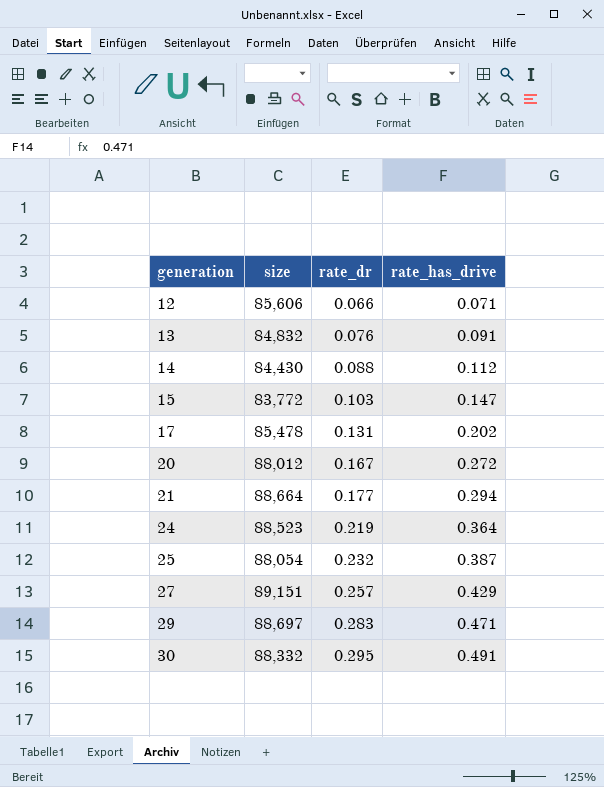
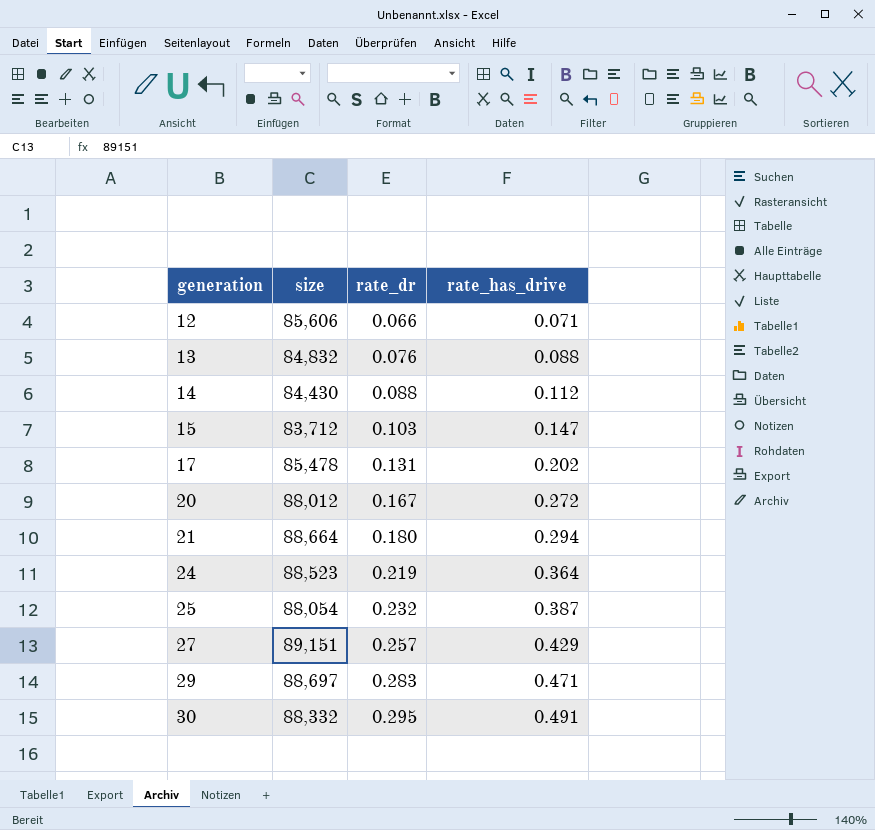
13 | rate_has_drive: 0.091 -> 0.088
15 | size: 83,772 -> 83,712
21 | rate_dr: 0.177 -> 0.180

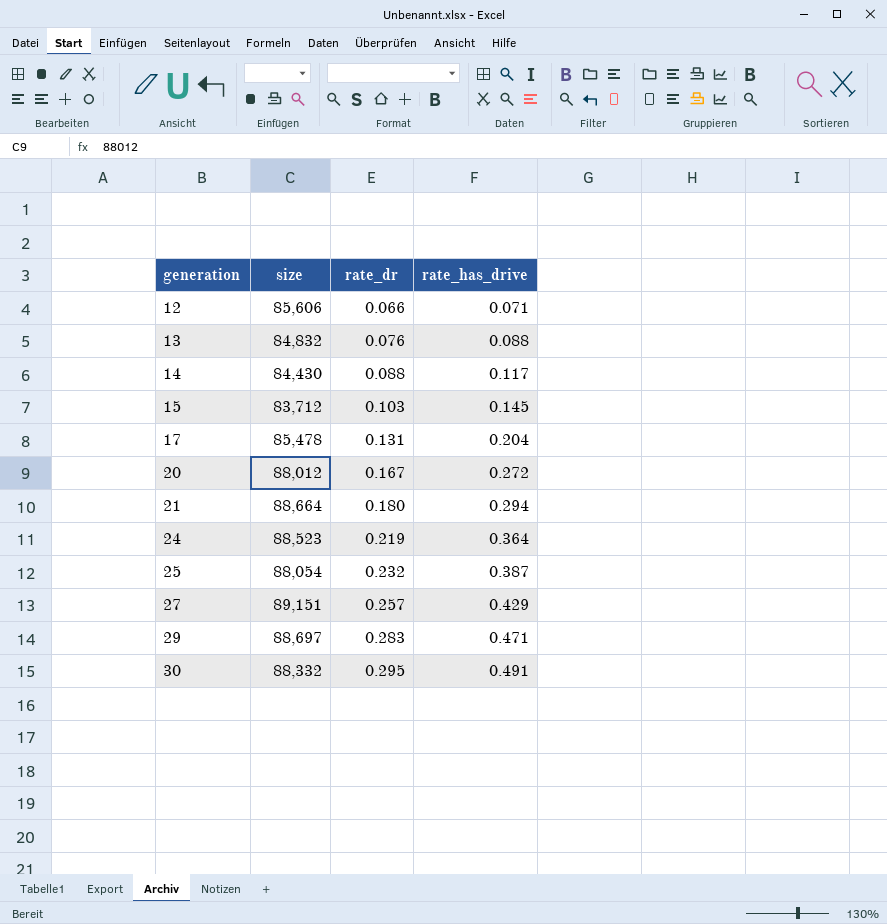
14 | rate_has_drive: 0.112 -> 0.117
15 | rate_has_drive: 0.147 -> 0.145
17 | rate_has_drive: 0.202 -> 0.204

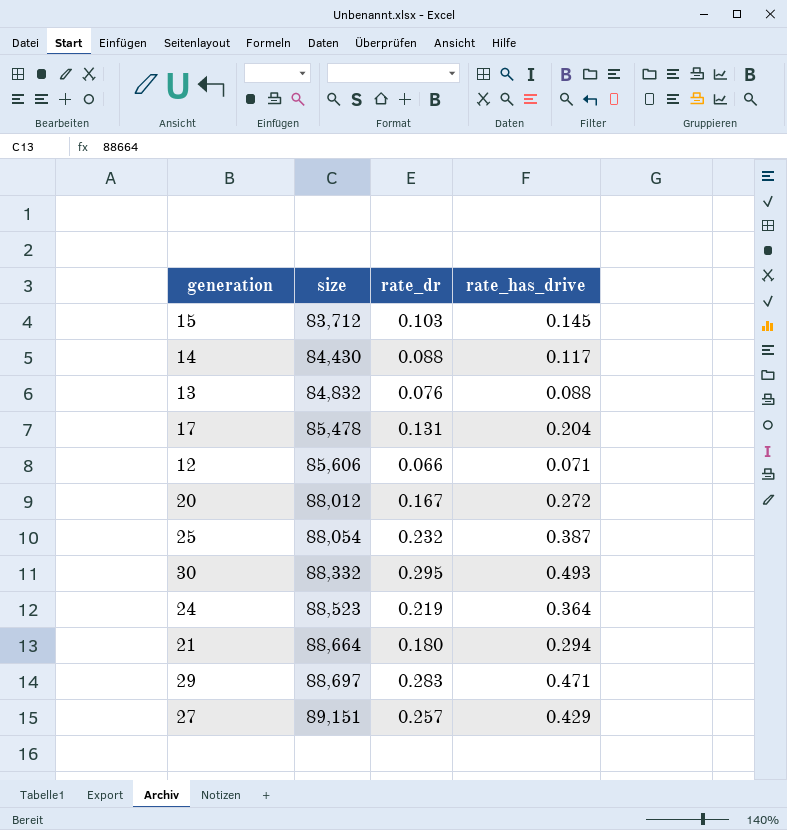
row order: generation ascending -> size ascending
30 | rate_has_drive: 0.491 -> 0.493

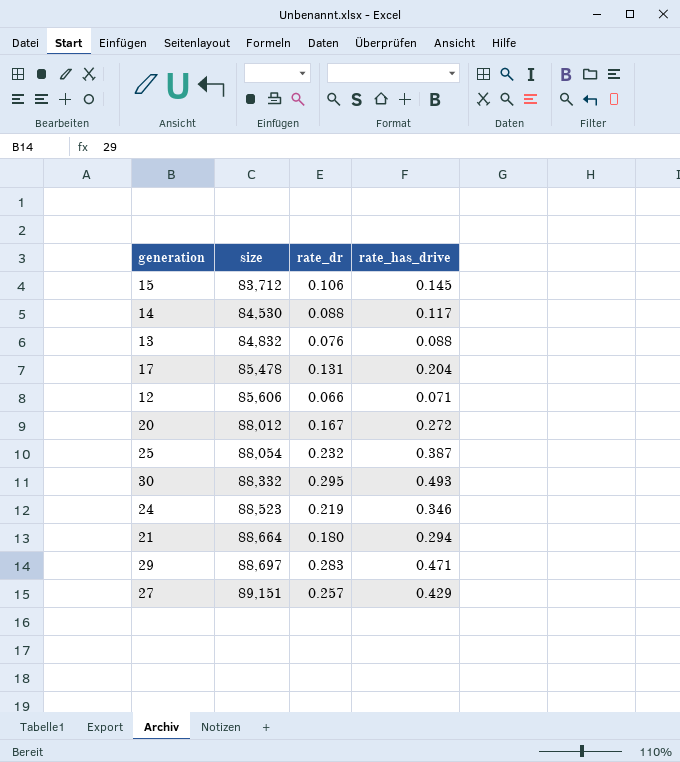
15 | rate_dr: 0.103 -> 0.106
14 | size: 84,430 -> 84,530
24 | rate_has_drive: 0.364 -> 0.346

